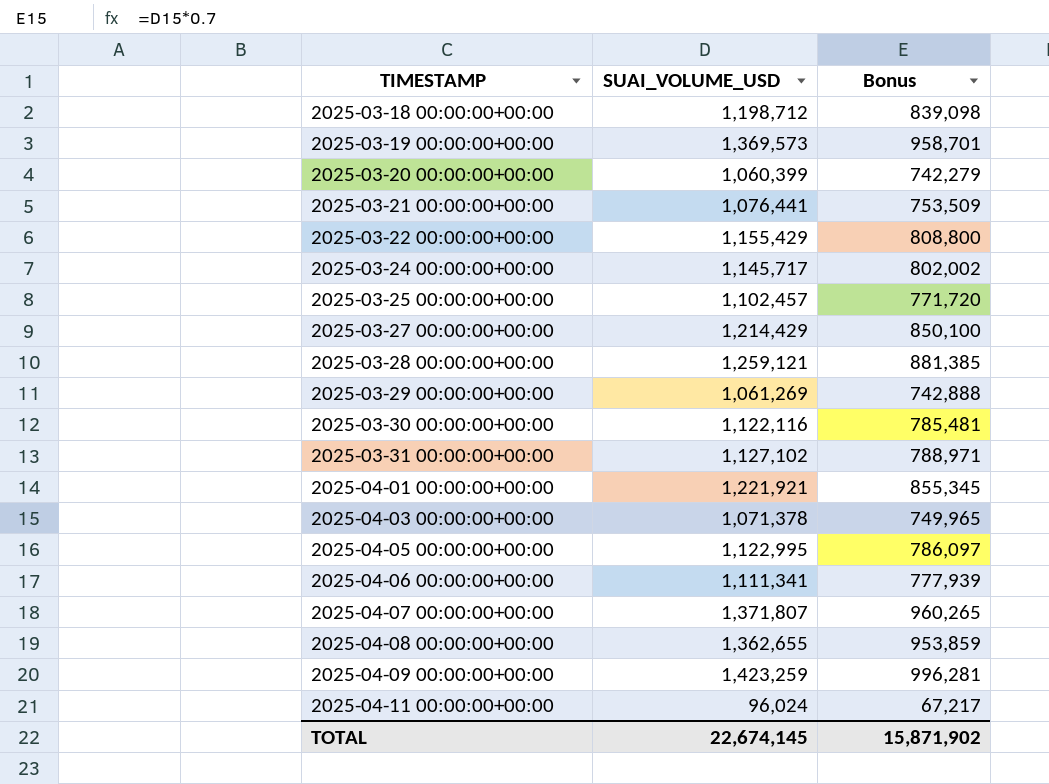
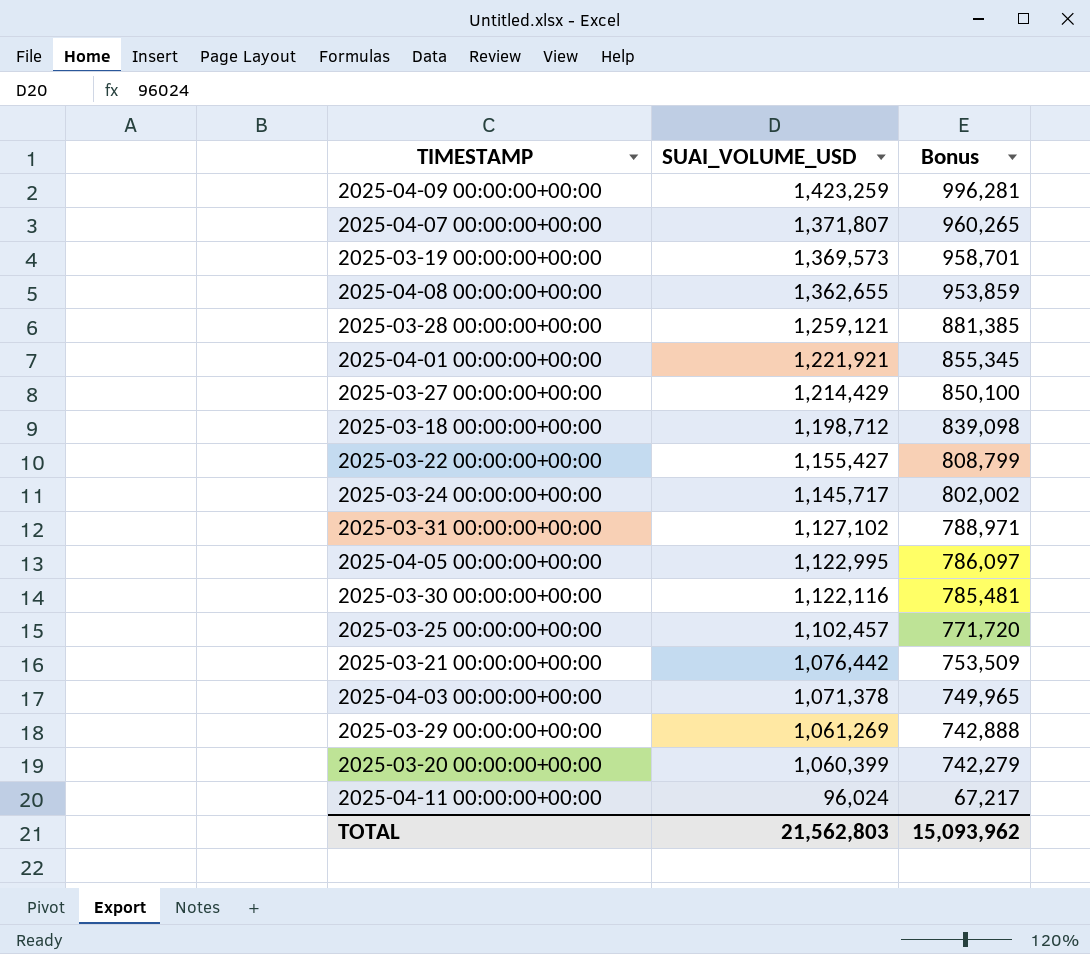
row order: TIMESTAMP ascending -> SUAI_VOLUME_USD descending
row 2025-04-06 00:00:00+00:00: 1,111,341 | 777,939 -> none
2025-03-22 00:00:00+00:00 | SUAI_VOLUME_USD: 1,155,429 -> 1,155,427
2025-03-22 00:00:00+00:00 | Bonus: 808,800 -> 808,799
2025-03-21 00:00:00+00:00 | SUAI_VOLUME_USD: 1,076,441 -> 1,076,442
TOTAL | SUAI_VOLUME_USD: 22,674,145 -> 21,562,803
TOTAL | Bonus: 15,871,902 -> 15,093,962

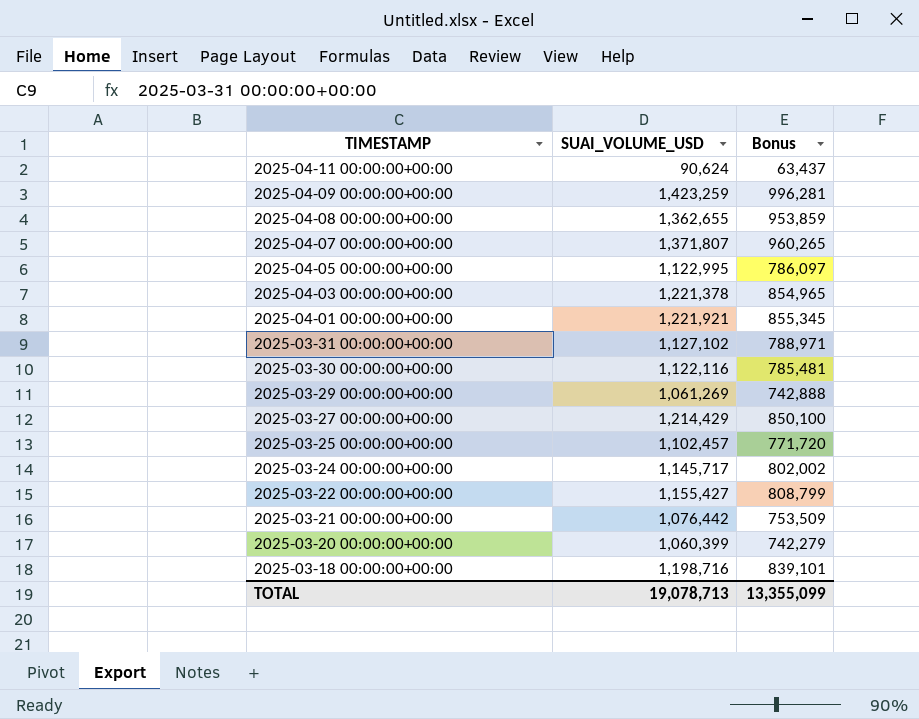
row order: SUAI_VOLUME_USD descending -> TIMESTAMP descending
row 2025-03-19 00:00:00+00:00: 1,369,573 | 958,701 -> none
row 2025-03-28 00:00:00+00:00: 1,259,121 | 881,385 -> none
2025-04-11 00:00:00+00:00 | SUAI_VOLUME_USD: 96,024 -> 90,624
2025-04-11 00:00:00+00:00 | Bonus: 67,217 -> 63,437
2025-04-03 00:00:00+00:00 | SUAI_VOLUME_USD: 1,071,378 -> 1,221,378
2025-04-03 00:00:00+00:00 | Bonus: 749,965 -> 854,965
2025-03-18 00:00:00+00:00 | SUAI_VOLUME_USD: 1,198,712 -> 1,198,716
2025-03-18 00:00:00+00:00 | Bonus: 839,098 -> 839,101
TOTAL | SUAI_VOLUME_USD: 21,562,803 -> 19,078,713
TOTAL | Bonus: 15,093,962 -> 13,355,099

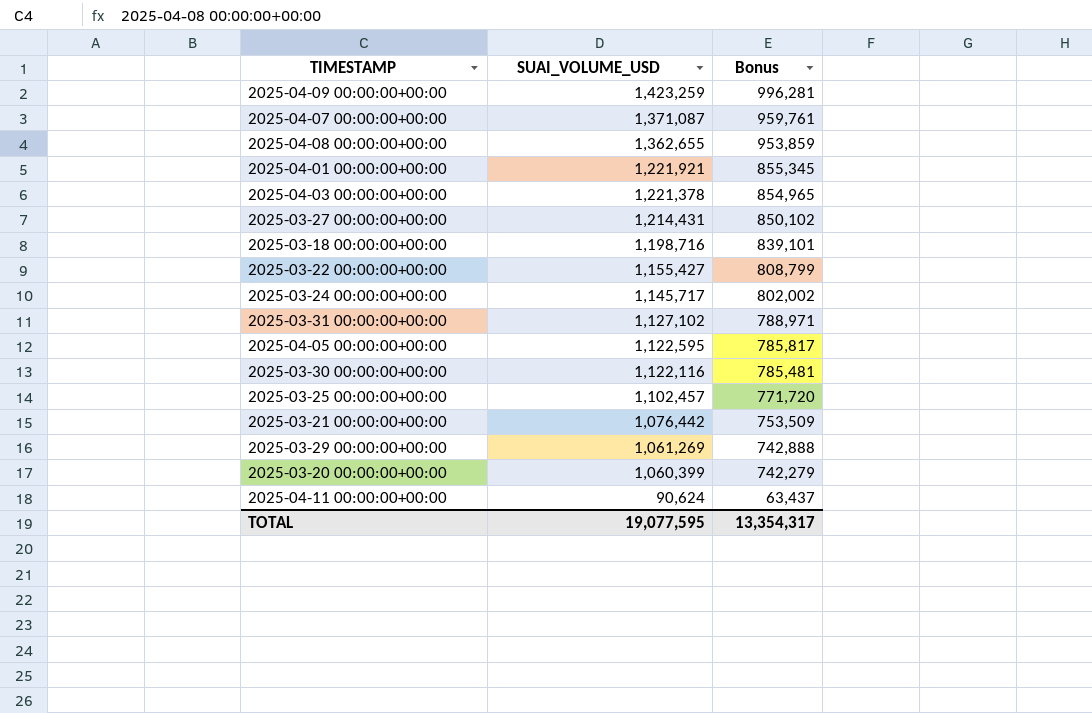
row order: TIMESTAMP descending -> SUAI_VOLUME_USD descending
2025-04-07 00:00:00+00:00 | SUAI_VOLUME_USD: 1,371,807 -> 1,371,087
2025-04-07 00:00:00+00:00 | Bonus: 960,265 -> 959,761
2025-03-27 00:00:00+00:00 | SUAI_VOLUME_USD: 1,214,429 -> 1,214,431
2025-03-27 00:00:00+00:00 | Bonus: 850,100 -> 850,102
2025-04-05 00:00:00+00:00 | SUAI_VOLUME_USD: 1,122,995 -> 1,122,595
2025-04-05 00:00:00+00:00 | Bonus: 786,097 -> 785,817
TOTAL | SUAI_VOLUME_USD: 19,078,713 -> 19,077,595
TOTAL | Bonus: 13,355,099 -> 13,354,317

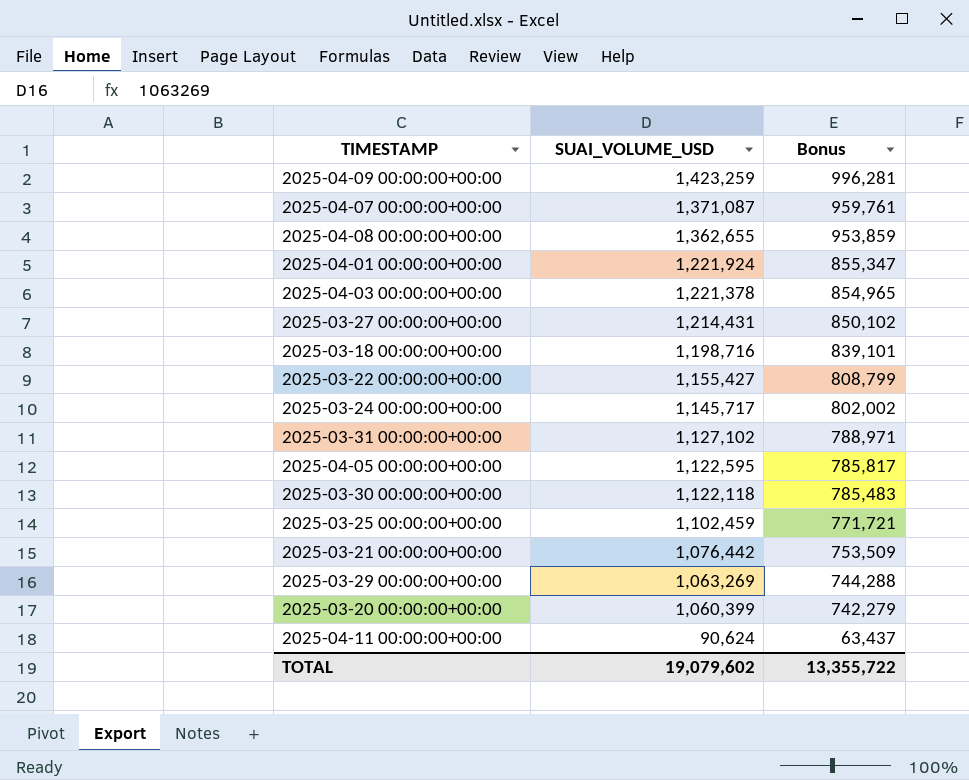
2025-04-01 00:00:00+00:00 | SUAI_VOLUME_USD: 1,221,921 -> 1,221,924
2025-04-01 00:00:00+00:00 | Bonus: 855,345 -> 855,347
2025-03-30 00:00:00+00:00 | SUAI_VOLUME_USD: 1,122,116 -> 1,122,118
2025-03-30 00:00:00+00:00 | Bonus: 785,481 -> 785,483
2025-03-25 00:00:00+00:00 | SUAI_VOLUME_USD: 1,102,457 -> 1,102,459
2025-03-25 00:00:00+00:00 | Bonus: 771,720 -> 771,721
2025-03-29 00:00:00+00:00 | SUAI_VOLUME_USD: 1,061,269 -> 1,063,269
2025-03-29 00:00:00+00:00 | Bonus: 742,888 -> 744,288
TOTAL | SUAI_VOLUME_USD: 19,077,595 -> 19,079,602
TOTAL | Bonus: 13,354,317 -> 13,355,722

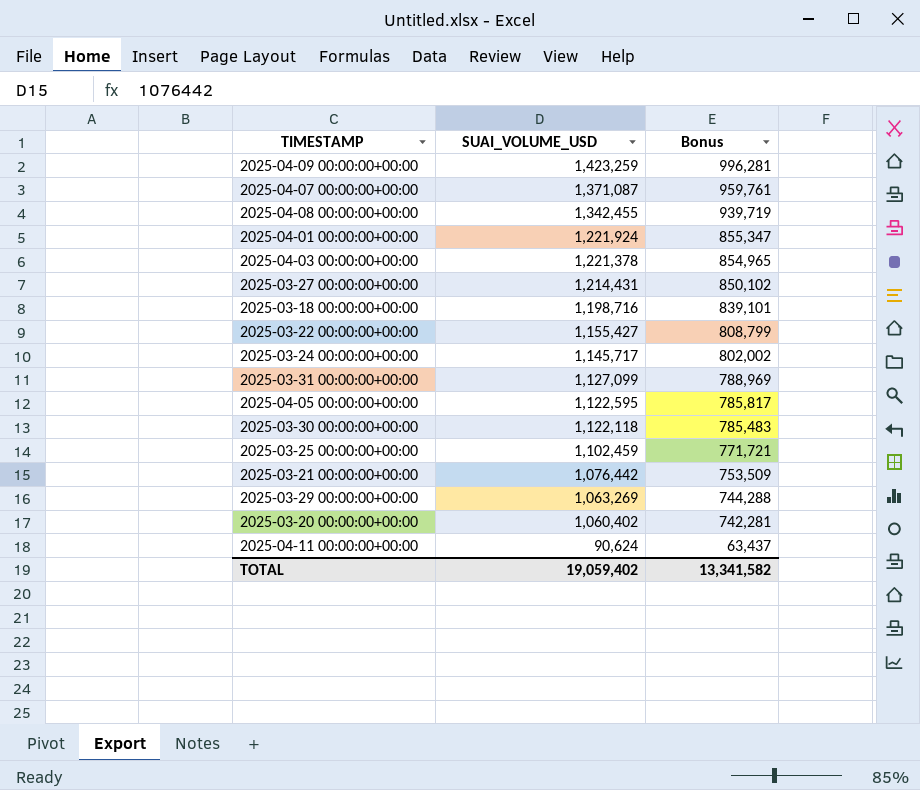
2025-04-08 00:00:00+00:00 | SUAI_VOLUME_USD: 1,362,655 -> 1,342,455
2025-04-08 00:00:00+00:00 | Bonus: 953,859 -> 939,719
2025-03-31 00:00:00+00:00 | SUAI_VOLUME_USD: 1,127,102 -> 1,127,099
2025-03-31 00:00:00+00:00 | Bonus: 788,971 -> 788,969
2025-03-20 00:00:00+00:00 | SUAI_VOLUME_USD: 1,060,399 -> 1,060,402
2025-03-20 00:00:00+00:00 | Bonus: 742,279 -> 742,281
TOTAL | SUAI_VOLUME_USD: 19,079,602 -> 19,059,402
TOTAL | Bonus: 13,355,722 -> 13,341,582

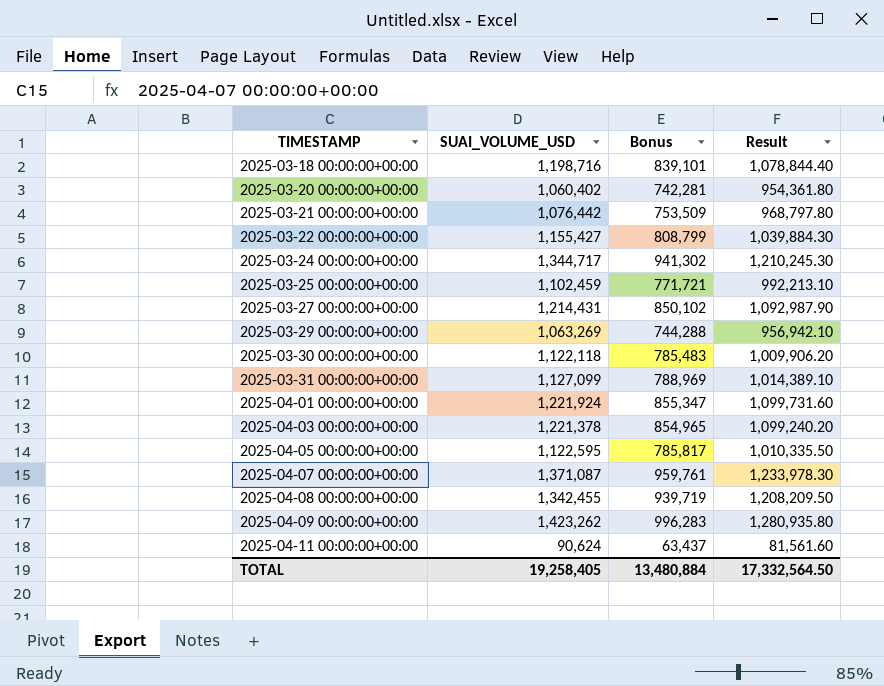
row order: SUAI_VOLUME_USD descending -> TIMESTAMP ascending
column Result | formula: none -> [SUAI_VOLUME_USD] * 0.9
2025-03-24 00:00:00+00:00 | SUAI_VOLUME_USD: 1,145,717 -> 1,344,717
2025-03-24 00:00:00+00:00 | Bonus: 802,002 -> 941,302
2025-04-09 00:00:00+00:00 | SUAI_VOLUME_USD: 1,423,259 -> 1,423,262
2025-04-09 00:00:00+00:00 | Bonus: 996,281 -> 996,283
TOTAL | SUAI_VOLUME_USD: 19,059,402 -> 19,258,405
TOTAL | Bonus: 13,341,582 -> 13,480,884

